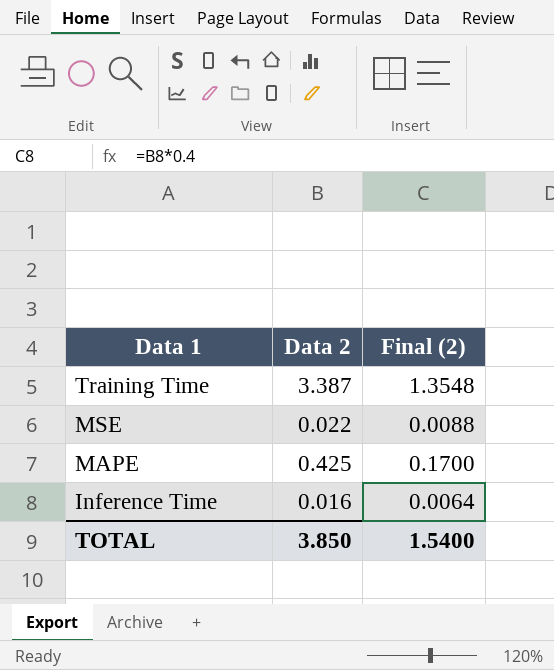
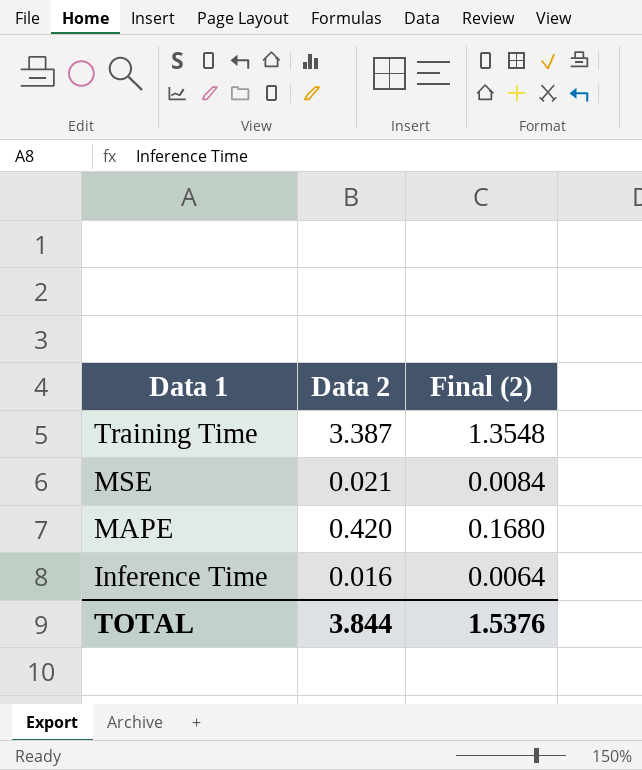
MSE | Data 2: 0.022 -> 0.021
MSE | Final (2): 0.0088 -> 0.0084
MAPE | Data 2: 0.425 -> 0.420
MAPE | Final (2): 0.1700 -> 0.1680
TOTAL | Data 2: 3.850 -> 3.844
TOTAL | Final (2): 1.5400 -> 1.5376

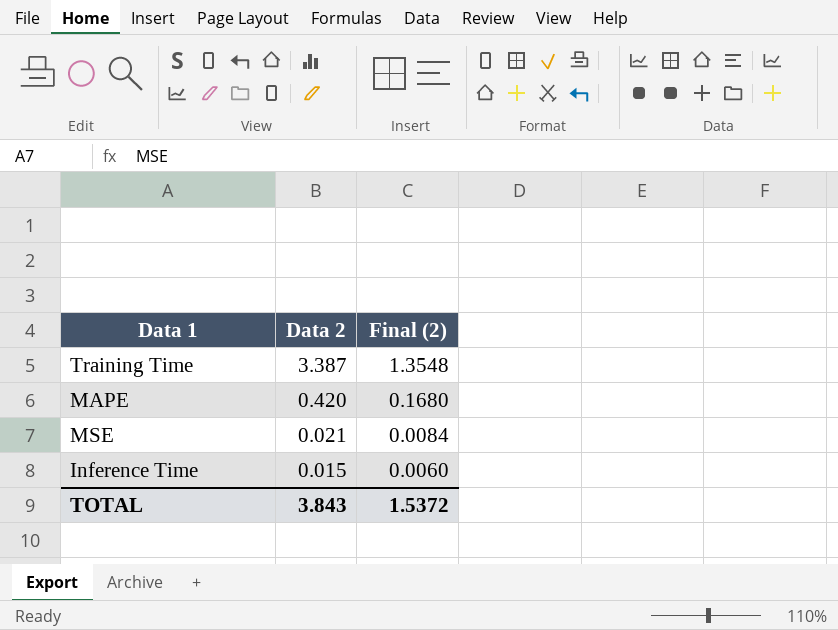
row order: Data 1 descending -> Data 2 descending
Inference Time | Data 2: 0.016 -> 0.015
Inference Time | Final (2): 0.0064 -> 0.0060
TOTAL | Data 2: 3.844 -> 3.843
TOTAL | Final (2): 1.5376 -> 1.5372

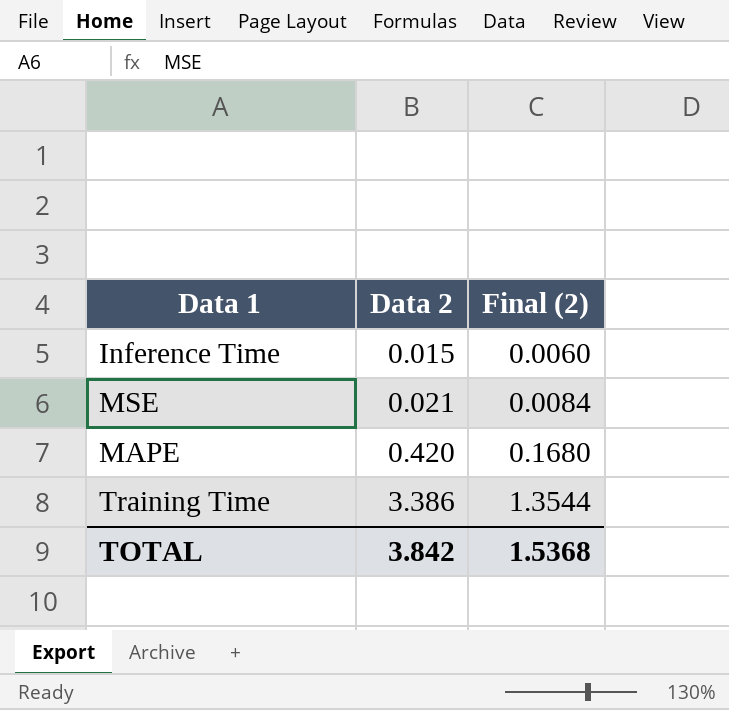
row order: Data 2 descending -> Data 2 ascending
Training Time | Data 2: 3.387 -> 3.386
Training Time | Final (2): 1.3548 -> 1.3544
TOTAL | Data 2: 3.843 -> 3.842
TOTAL | Final (2): 1.5372 -> 1.5368

